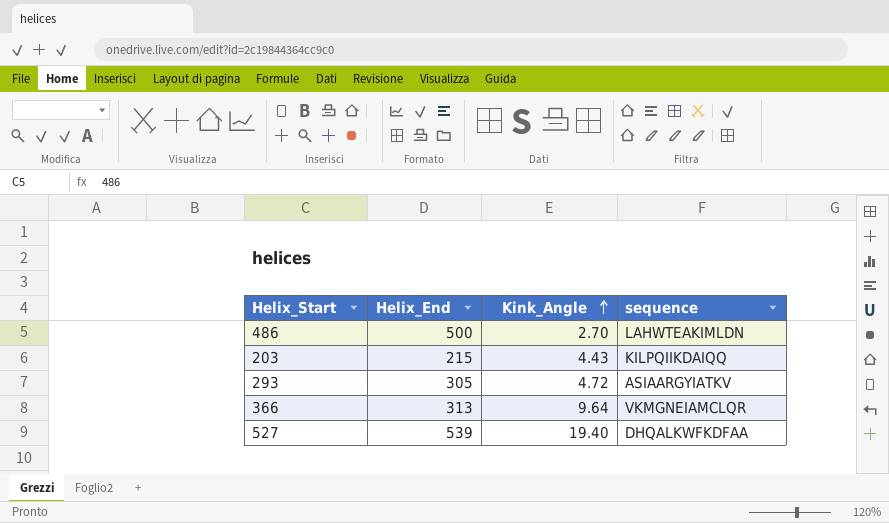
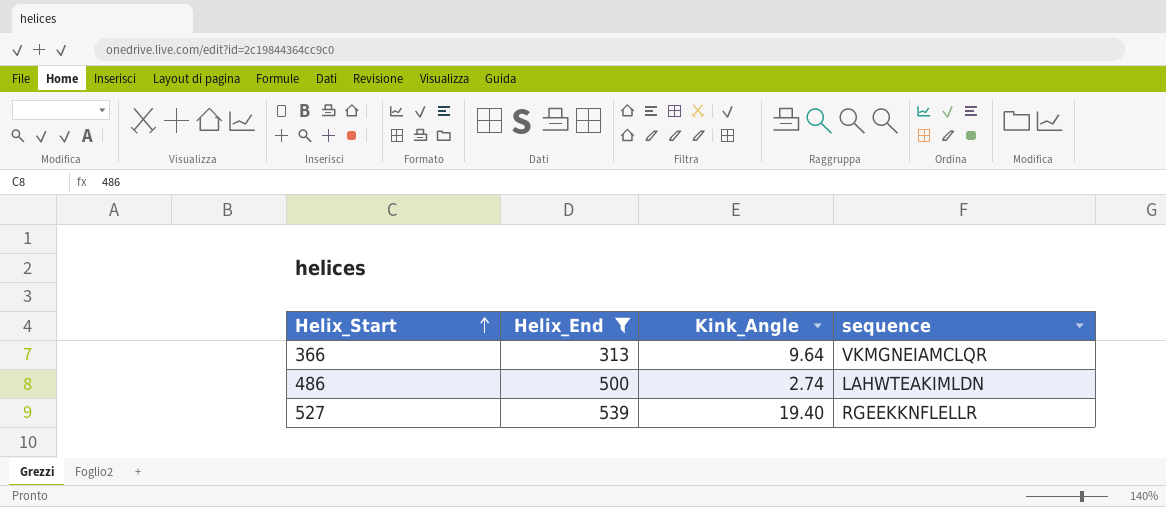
filter: none -> Helix_End >= 313
row order: Kink_Angle ascending -> Helix_Start ascending
486 | Kink_Angle: 2.70 -> 2.74
527 | sequence: DHQALKWFKDFAA -> RGEEKKNFLELLR

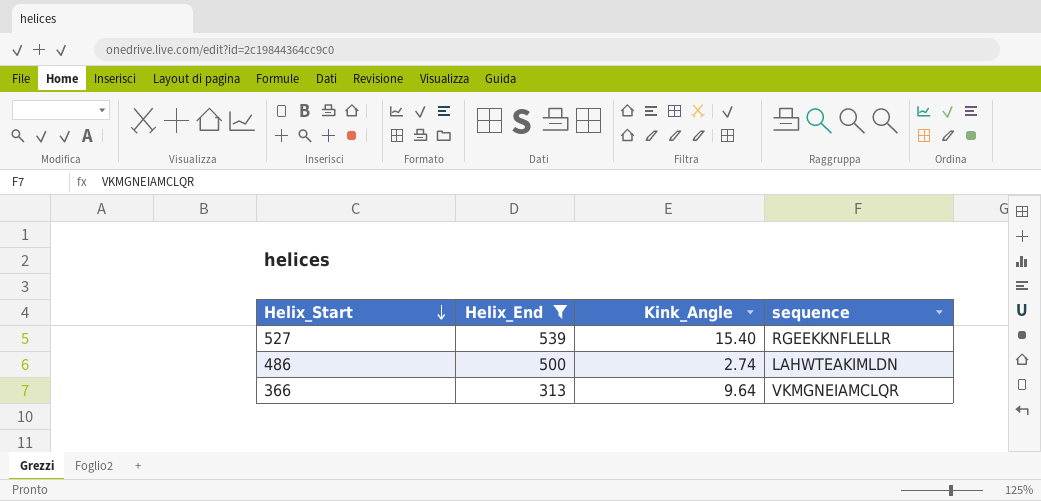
row order: Helix_Start ascending -> Helix_Start descending
527 | Kink_Angle: 19.40 -> 15.40

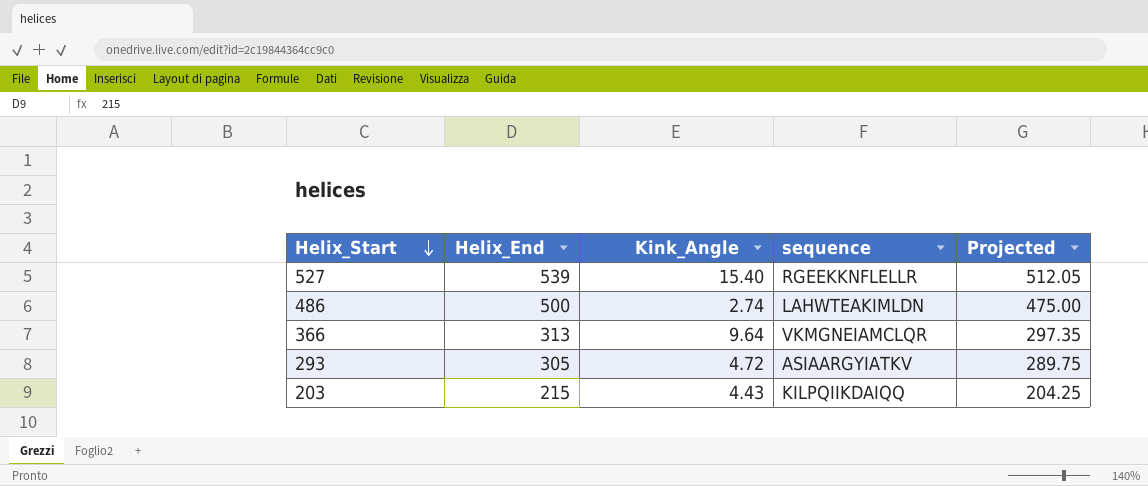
filter: Helix_End >= 313 -> none
column Projected | formula: none -> [Helix_End] * 0.95

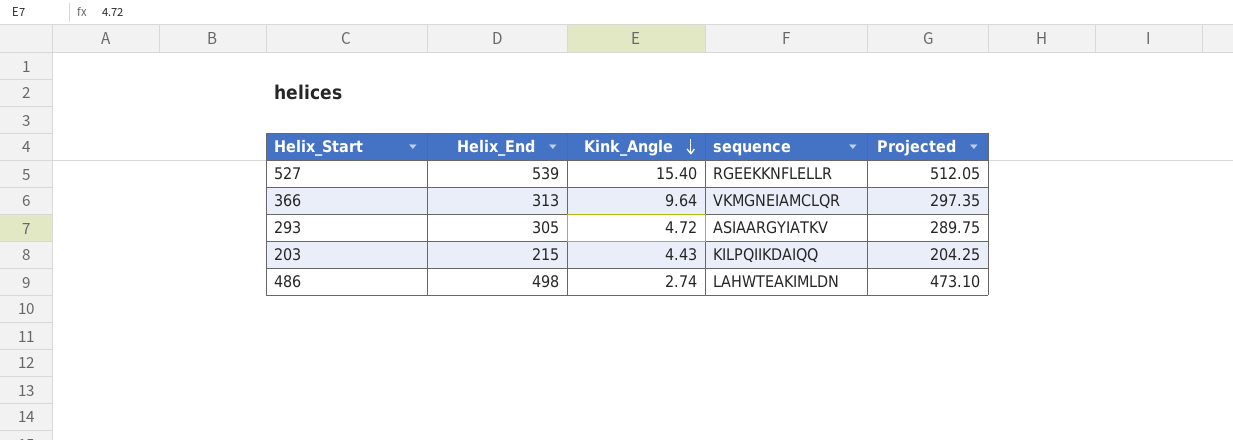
row order: Helix_Start descending -> Kink_Angle descending
486 | Helix_End: 500 -> 498
486 | Projected: 475.00 -> 473.10

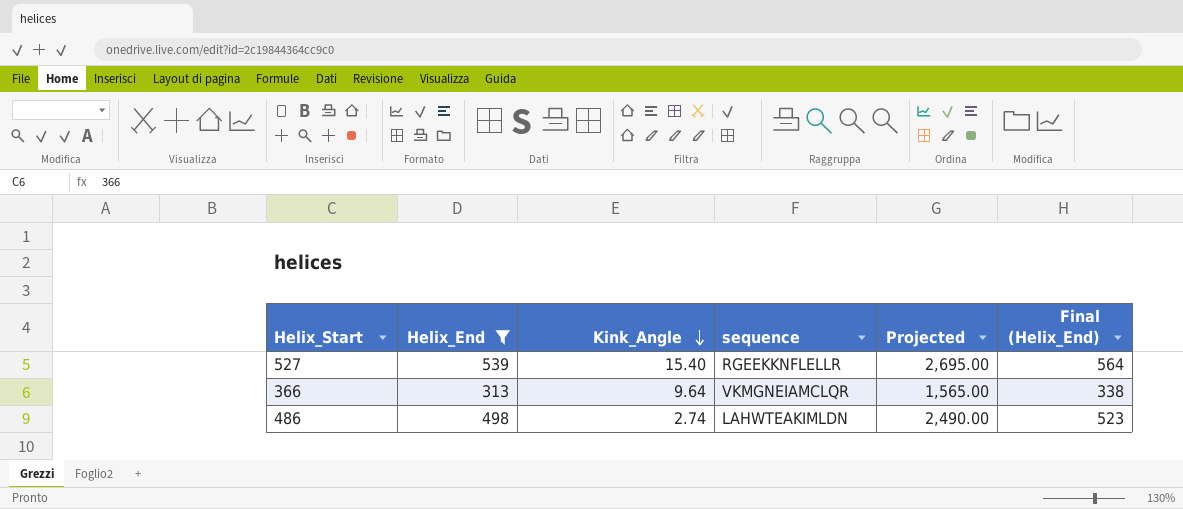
filter: none -> Helix_End >= 313
column Projected | formula: [Helix_End] * 0.95 -> [Helix_End] * 5
column Final (Helix_End) | formula: none -> [Helix_End] + 25

